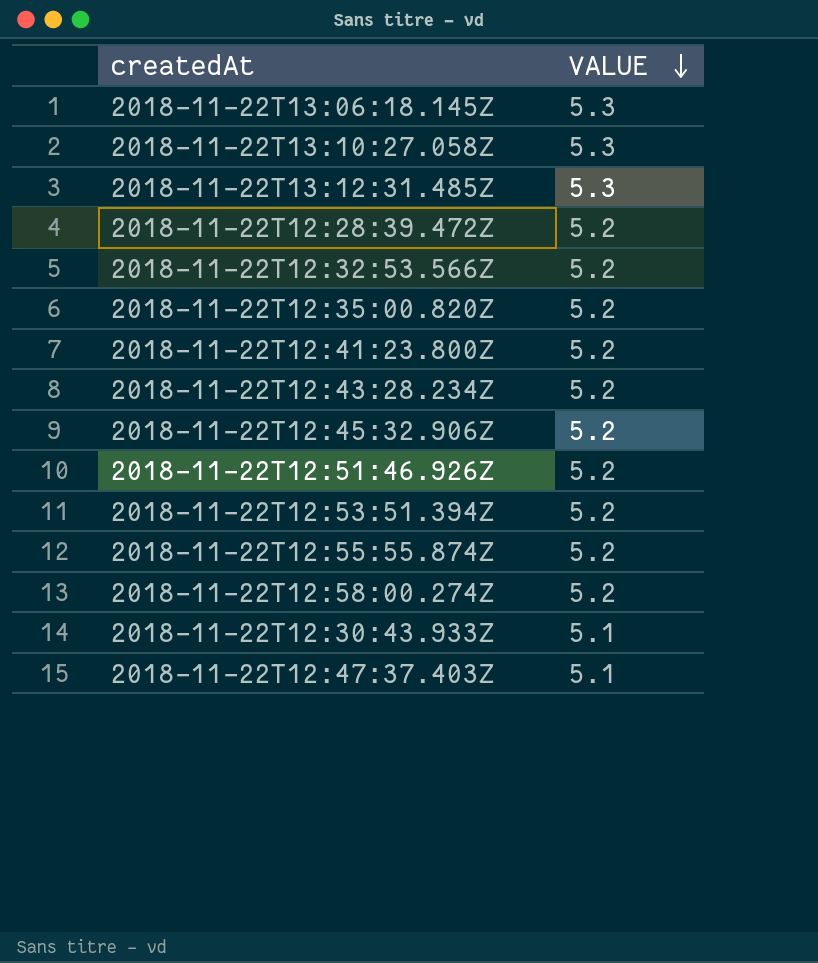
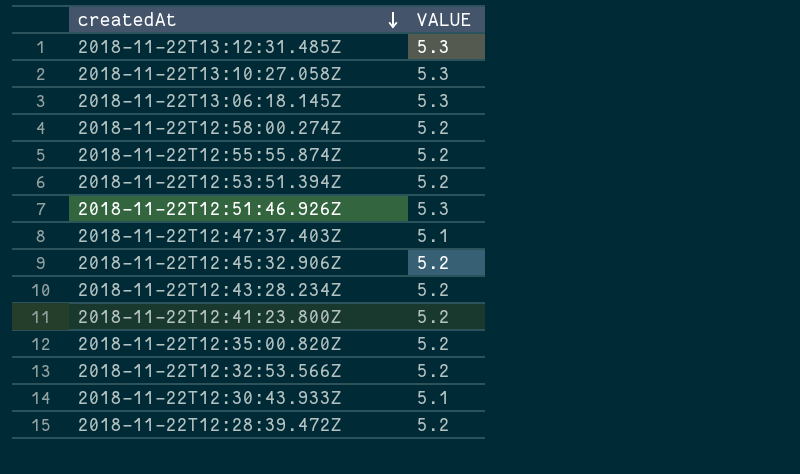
row order: VALUE descending -> createdAt descending
2018-11-22T12:51:46.926Z | VALUE: 5.2 -> 5.3

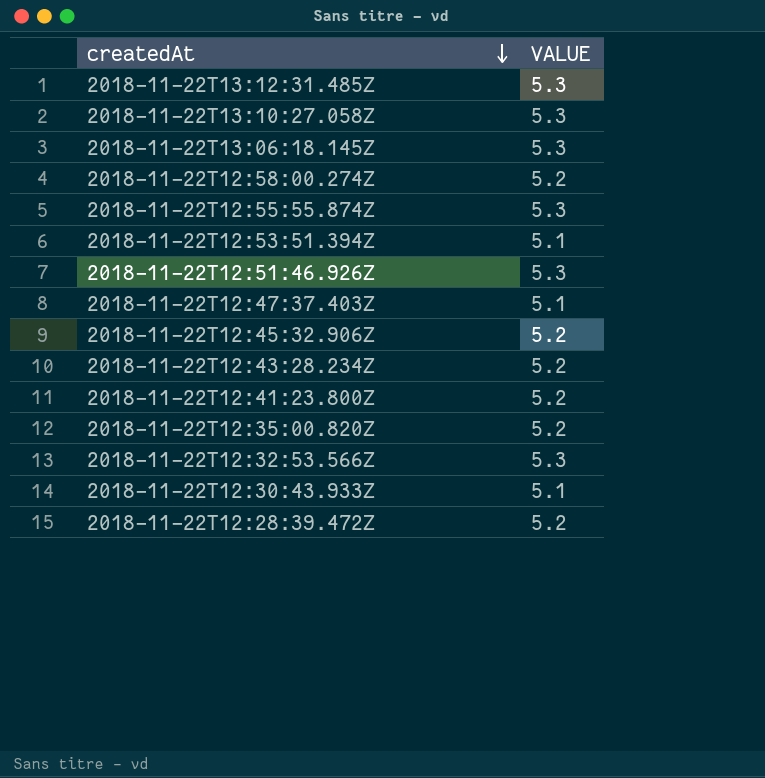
2018-11-22T12:55:55.874Z | VALUE: 5.2 -> 5.3
2018-11-22T12:53:51.394Z | VALUE: 5.2 -> 5.1
2018-11-22T12:32:53.566Z | VALUE: 5.2 -> 5.3

